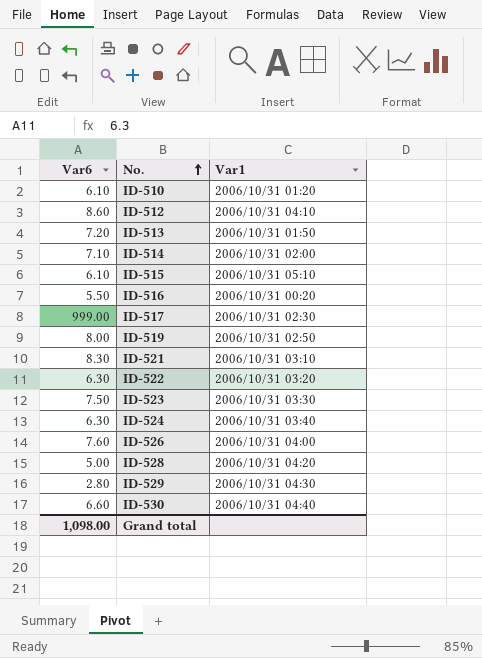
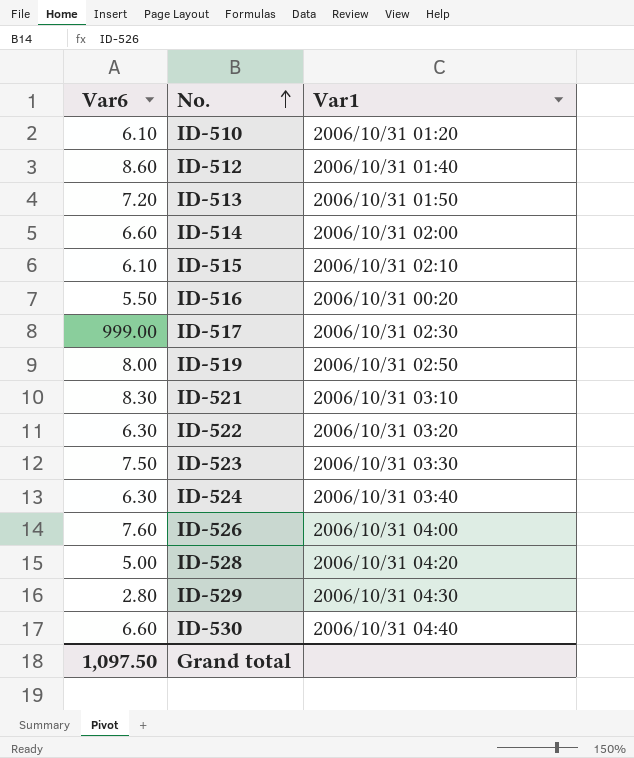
ID-512 | Var1: 2006/10/31 04:10 -> 2006/10/31 01:40
ID-514 | Var6: 7.10 -> 6.60
ID-515 | Var1: 2006/10/31 05:10 -> 2006/10/31 02:10
Grand total | Var6: 1,098.00 -> 1,097.50

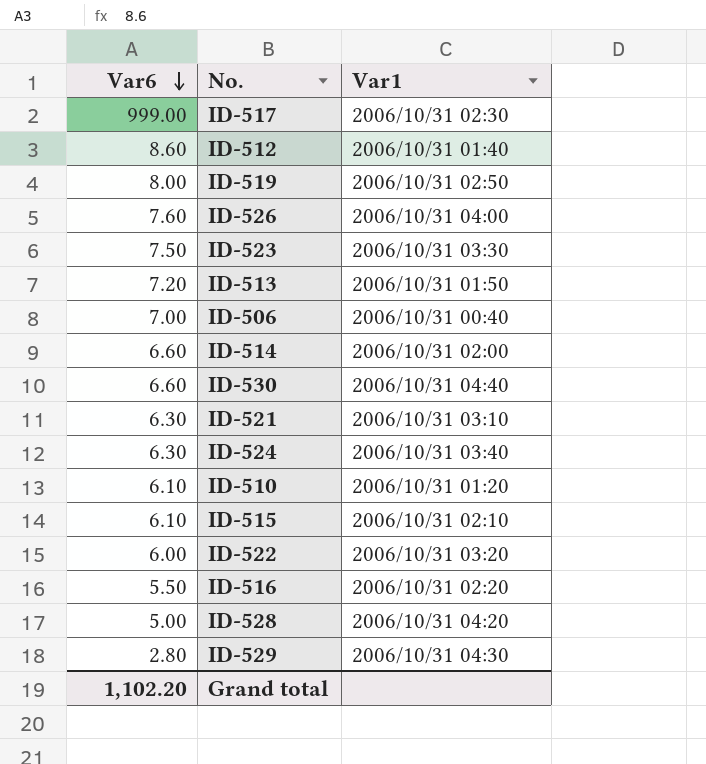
row order: No. ascending -> Var6 descending
row ID-506: none -> 7.00 | 2006/10/31 00:40
ID-521 | Var6: 8.30 -> 6.30
ID-522 | Var6: 6.30 -> 6.00
ID-516 | Var1: 2006/10/31 00:20 -> 2006/10/31 02:20
Grand total | Var6: 1,097.50 -> 1,102.20

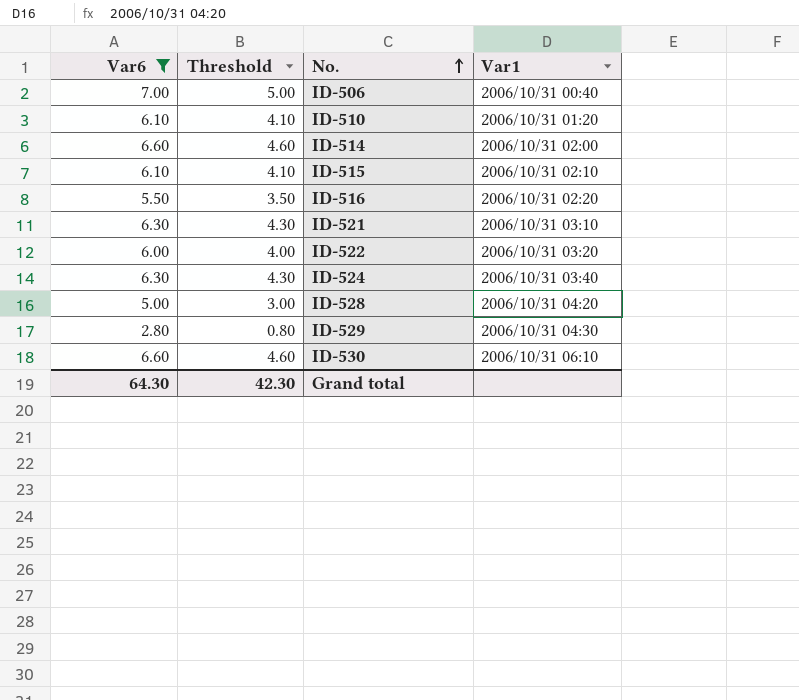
filter: none -> Var6 <= 7.00
row order: Var6 descending -> No. ascending
column Threshold | formula: none -> [Var6] - 2
ID-530 | Var1: 2006/10/31 04:40 -> 2006/10/31 06:10
Grand total | Var6: 1,102.20 -> 64.30

